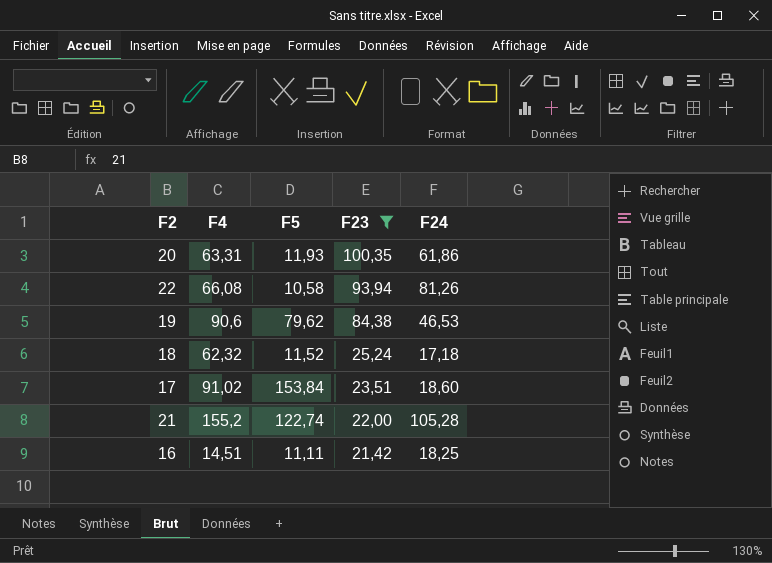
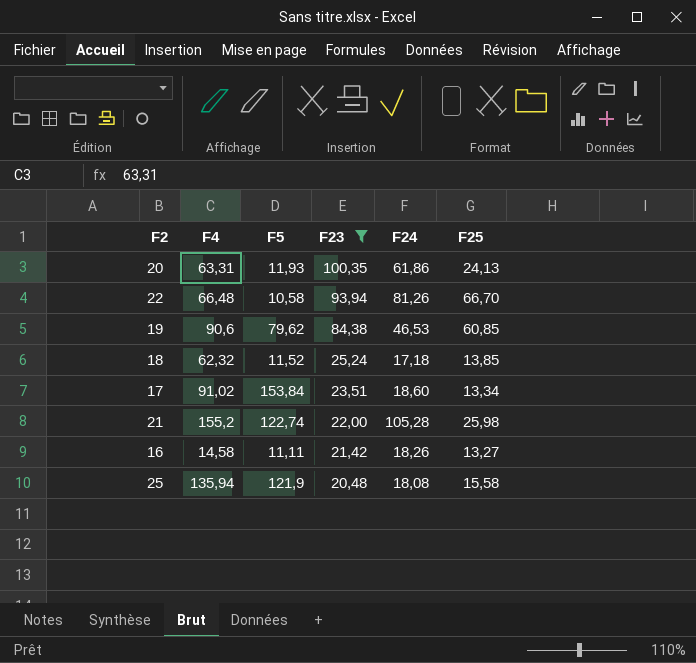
column F25 | position: none -> 6
22 | F4: 66,08 -> 66,48
16 | F4: 14,51 -> 14,58
16 | F24: 18,25 -> 18,26
row 25: none -> 135,94 | 121,9 | 20,48 | 18,08 | 15,58

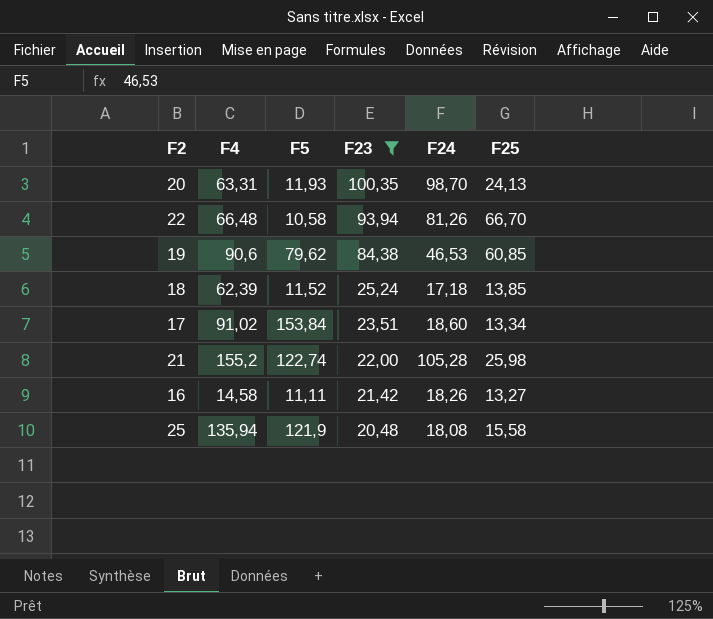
20 | F24: 61,86 -> 98,70
18 | F4: 62,32 -> 62,39

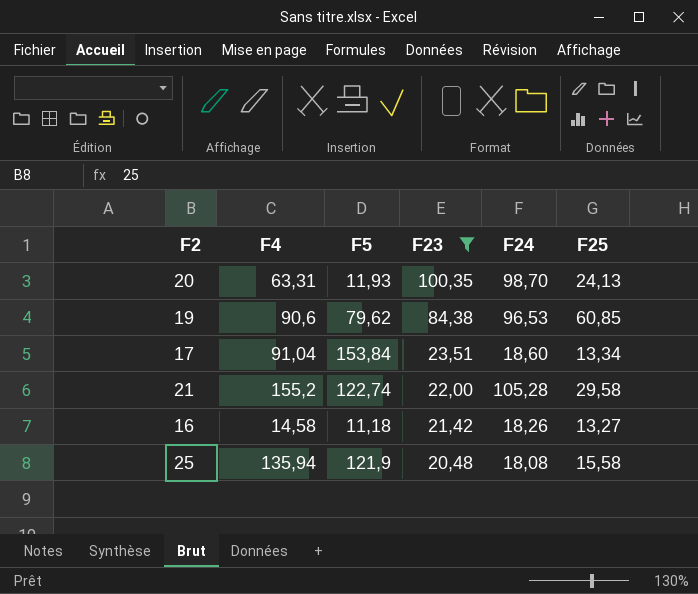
row 22: 66,48 | 10,58 | 93,94 | 81,26 | 66,70 -> none
row 18: 62,39 | 11,52 | 25,24 | 17,18 | 13,85 -> none
19 | F24: 46,53 -> 96,53
17 | F4: 91,02 -> 91,04
21 | F25: 25,98 -> 29,58
16 | F5: 11,11 -> 11,18

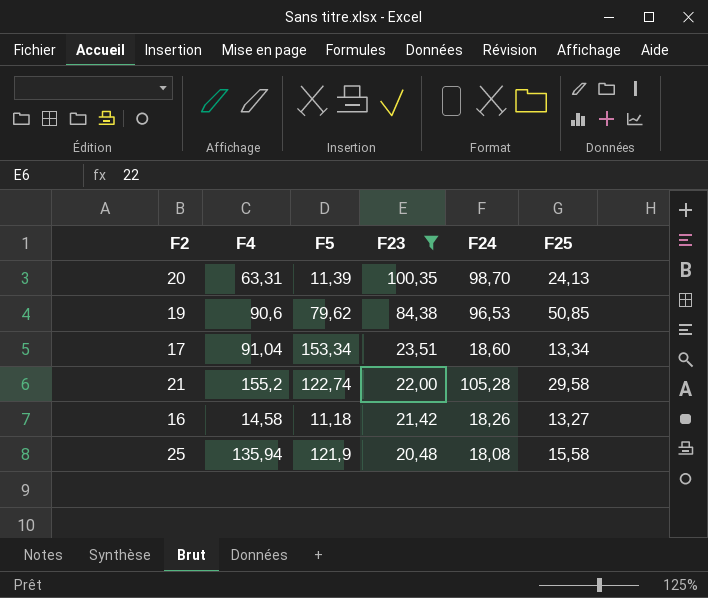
20 | F5: 11,93 -> 11,39
19 | F25: 60,85 -> 50,85
17 | F5: 153,84 -> 153,34

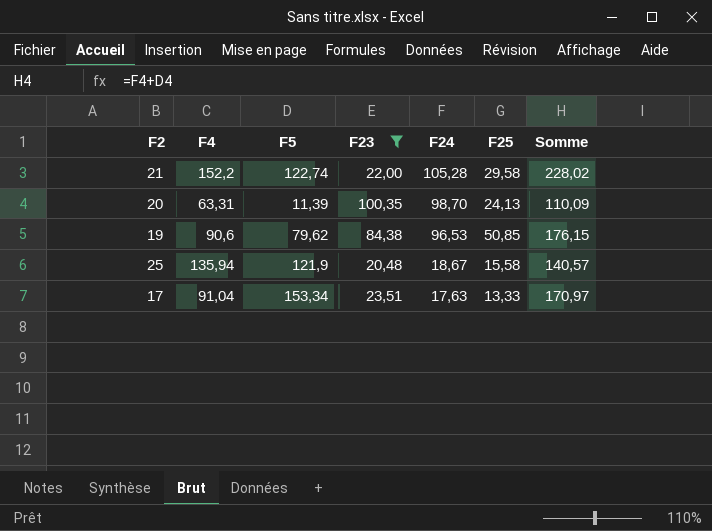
row order: F23 descending -> F24 descending
column Somme | formula: none -> [F5] + [F24]
row 16: 14,58 | 11,18 | 21,42 | 18,26 | 13,27 -> none
21 | F4: 155,2 -> 152,2
25 | F24: 18,08 -> 18,67
17 | F24: 18,60 -> 17,63
17 | F25: 13,34 -> 13,33

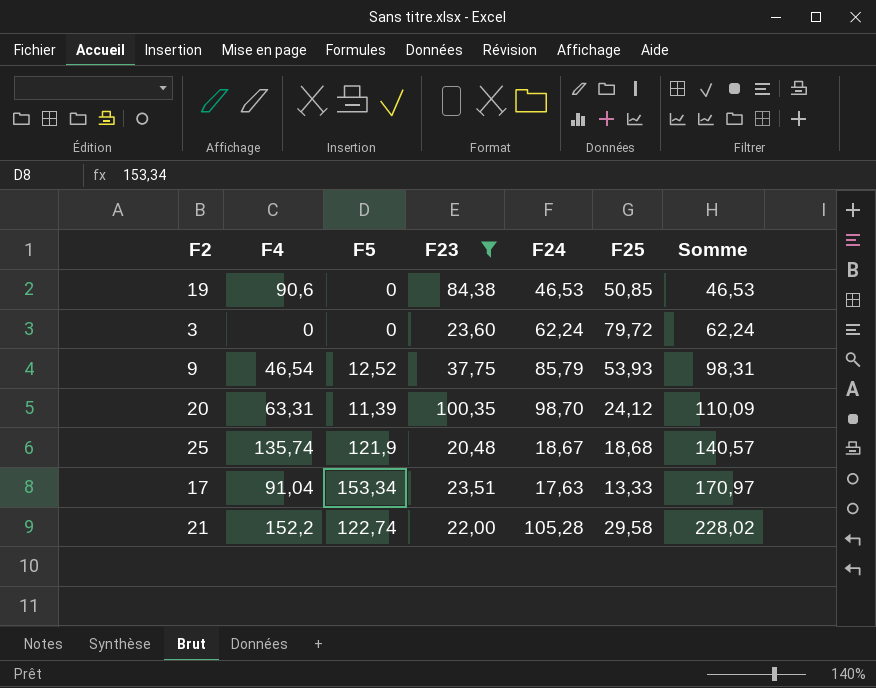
row order: F24 descending -> Somme ascending
19 | F5: 79,62 -> 0
19 | F24: 96,53 -> 46,53
19 | Somme: 176,15 -> 46,53
row 3: none -> 0 | 0 | 23,60 | 62,24 | 79,72 | 62,24
row 9: none -> 46,54 | 12,52 | 37,75 | 85,79 | 53,93 | 98,31
20 | F25: 24,13 -> 24,12
25 | F4: 135,94 -> 135,74
25 | F25: 15,58 -> 18,68

